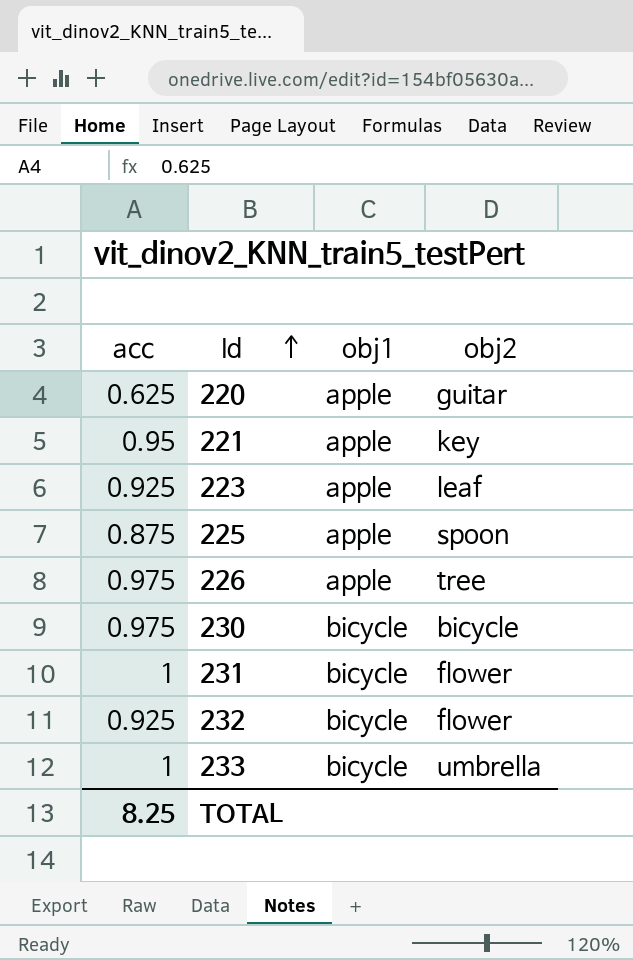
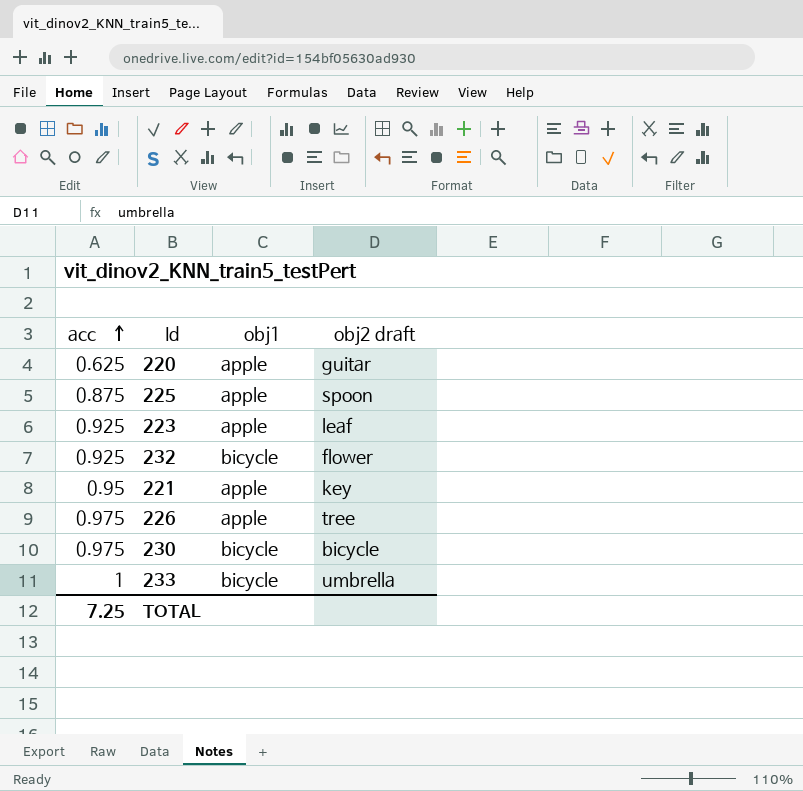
row order: Id ascending -> acc ascending
column name: obj2 -> obj2 draft
row 231: 1 | bicycle | flower -> none
TOTAL | acc: 8.25 -> 7.25

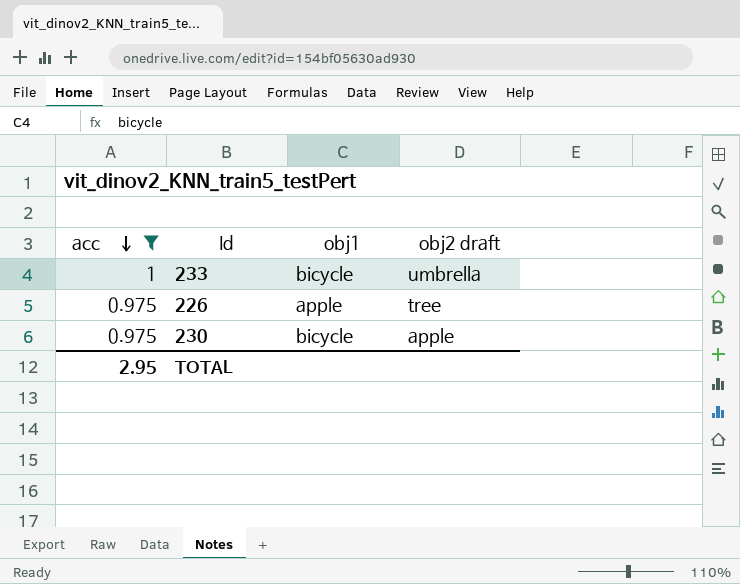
filter: none -> acc >= 0.975
row order: acc ascending -> acc descending
230 | obj2 draft: bicycle -> apple
TOTAL | acc: 7.25 -> 2.95

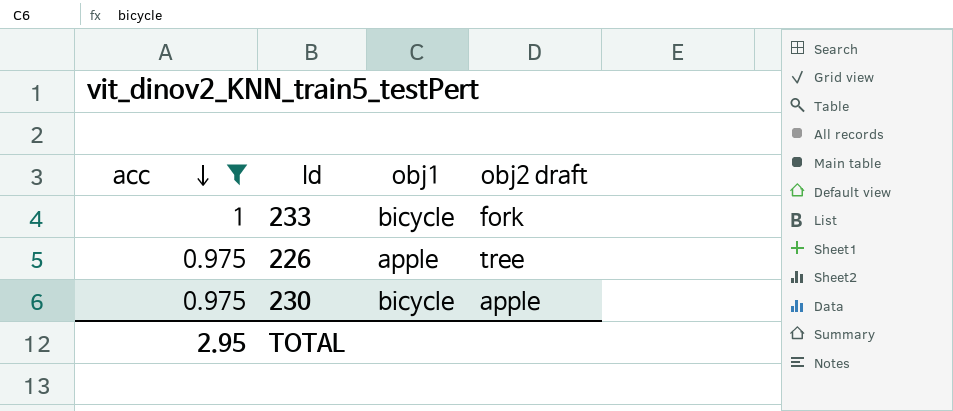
233 | obj2 draft: umbrella -> fork

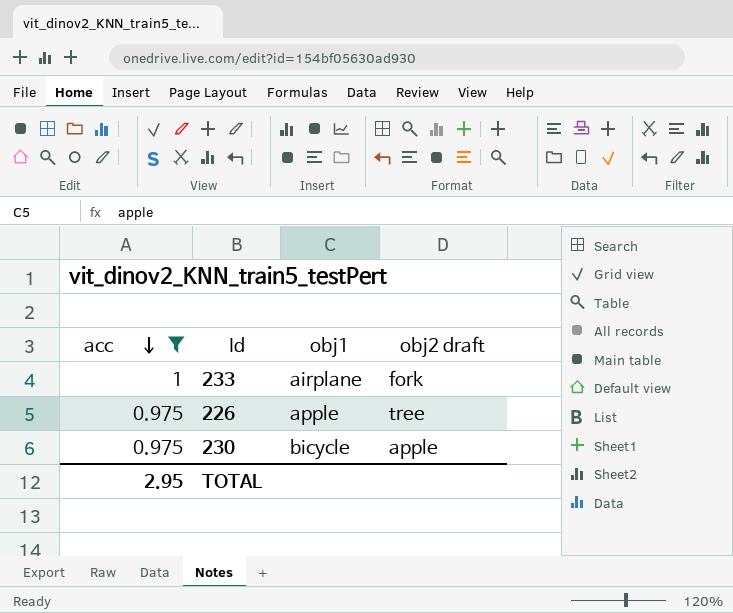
233 | obj1: bicycle -> airplane

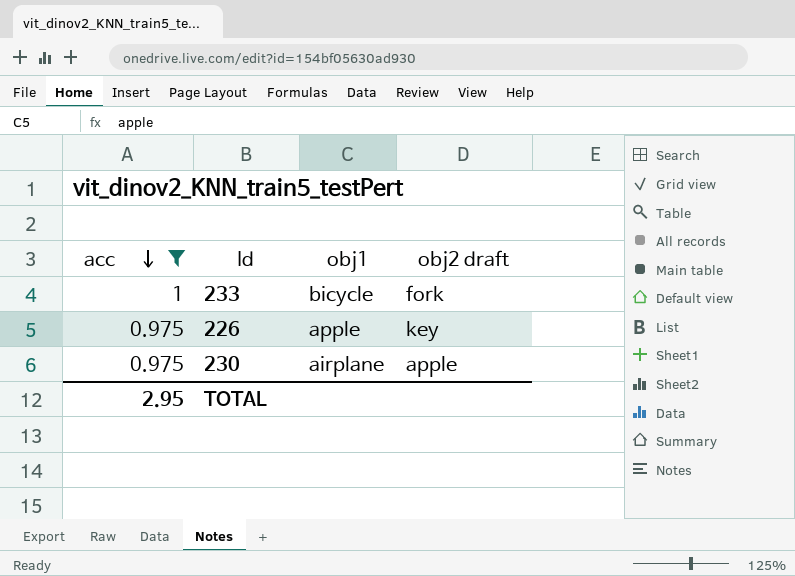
233 | obj1: airplane -> bicycle
226 | obj2 draft: tree -> key
230 | obj1: bicycle -> airplane

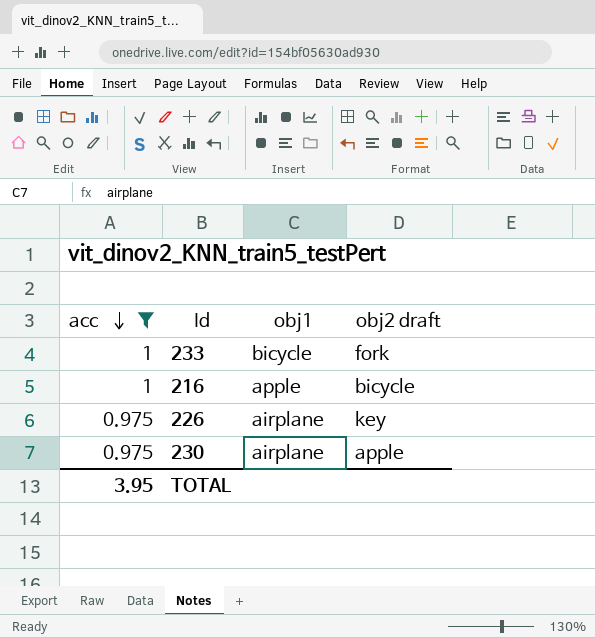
row 216: none -> 1 | apple | bicycle
226 | obj1: apple -> airplane
TOTAL | acc: 2.95 -> 3.95

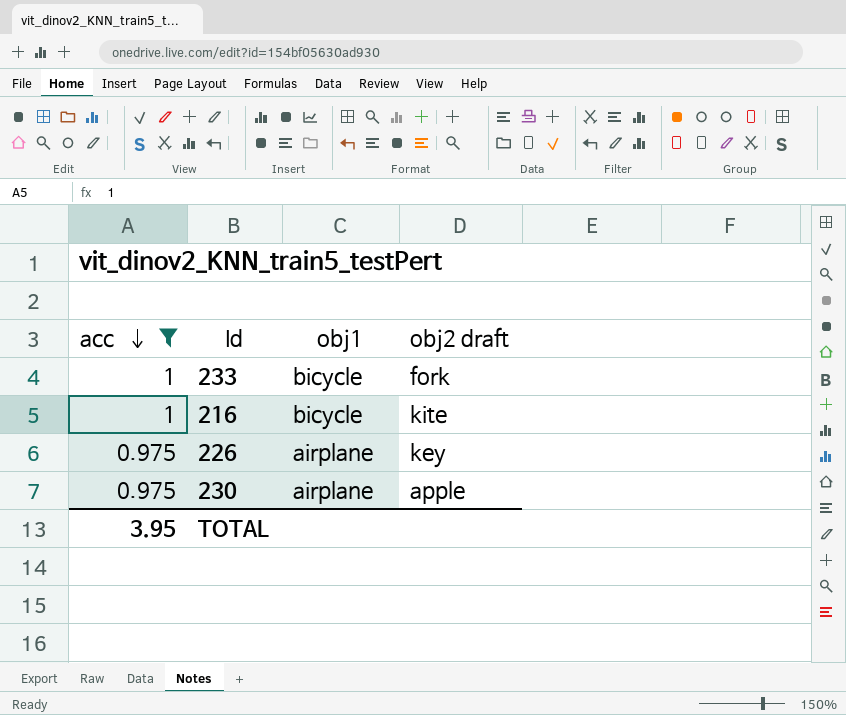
216 | obj1: apple -> bicycle
216 | obj2 draft: bicycle -> kite

